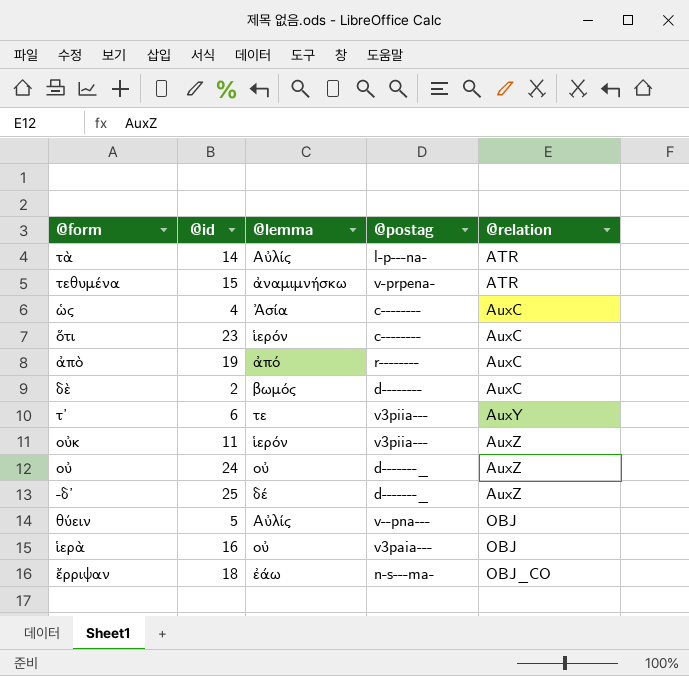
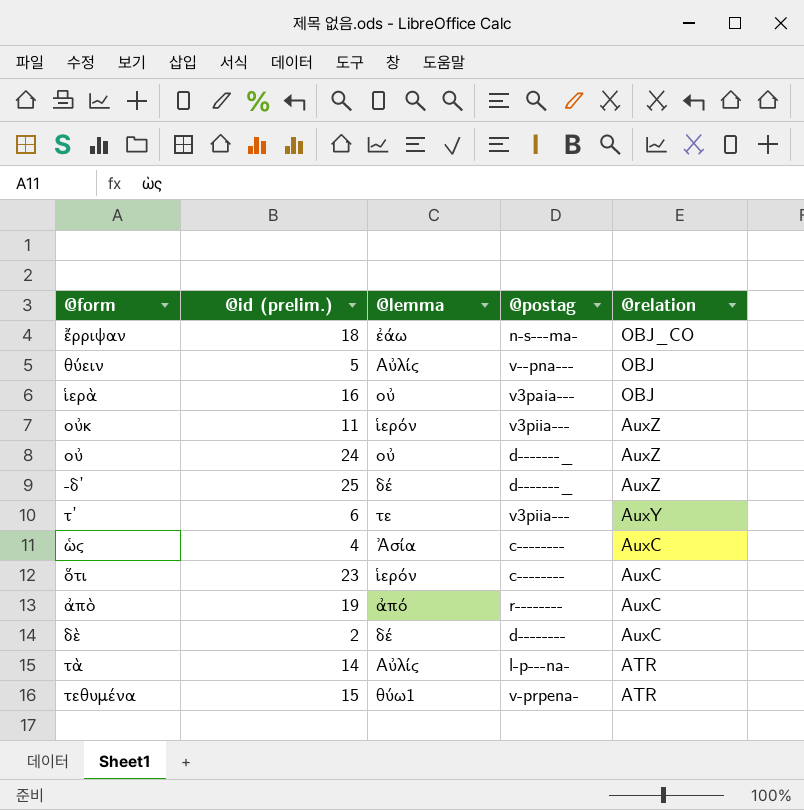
row order: @relation ascending -> @relation descending
column name: @id -> @id (prelim.)
δὲ | @lemma: βωμός -> δέ
τεθυμένα | @lemma: ἀναμιμνήσκω -> θύω1

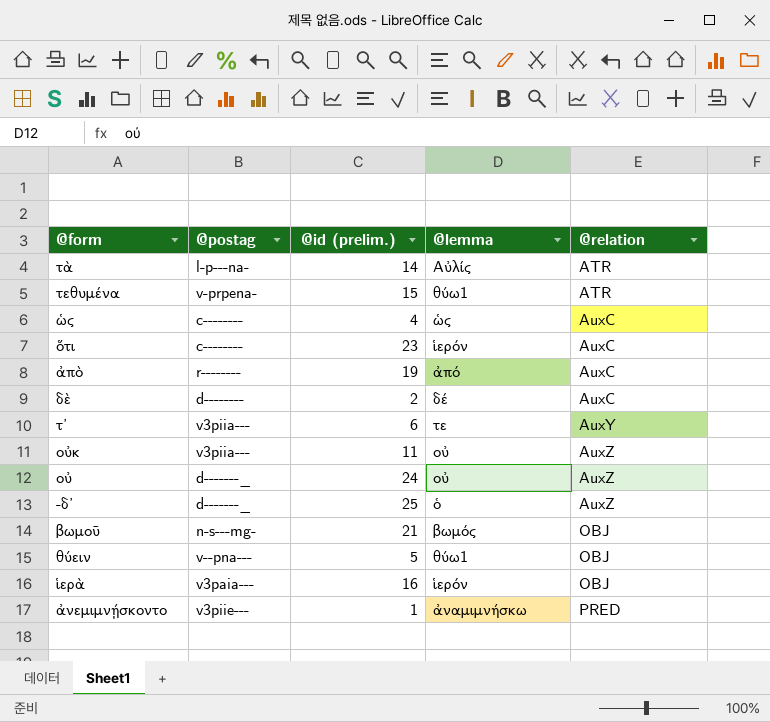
row order: @relation descending -> @relation ascending
column @postag | position: 4 -> 2
row ἔρριψαν: 18 | ἐάω | n-s---ma- | OBJ_CO -> none
ὡς | @lemma: Ἀσία -> ὡς
οὐκ | @lemma: ἱερόν -> οὐ
-δʼ | @lemma: δέ -> ὁ
row βωμοῦ: none -> n-s---mg- | 21 | βωμός | OBJ
θύειν | @lemma: Αὐλίς -> θύω1
ἱερὰ | @lemma: οὐ -> ἱερόν
row ἀνεμιμνῄσκοντο: none -> v3piie--- | 1 | ἀναμιμνήσκω | PRED

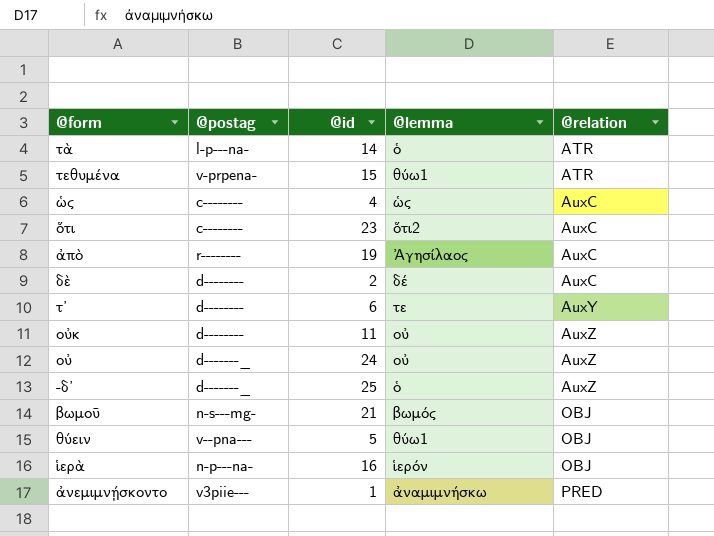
column name: @id (prelim.) -> @id
τὰ | @lemma: Αὐλίς -> ὁ
ὅτι | @lemma: ἱερόν -> ὅτι2
ἀπὸ | @lemma: ἀπό -> Ἀγησίλαος
τʼ | @postag: v3piia--- -> d--------
οὐκ | @postag: v3piia--- -> d--------
ἱερὰ | @postag: v3paia--- -> n-p---na-

